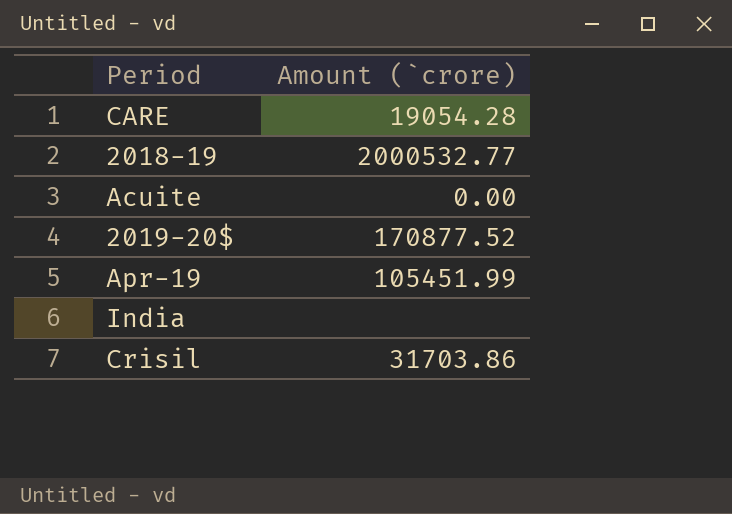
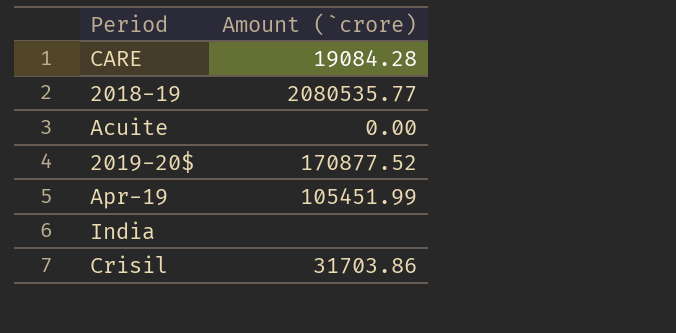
CARE | Amount (`crore): 19054.28 -> 19084.28
2018-19 | Amount (`crore): 2000532.77 -> 2080535.77

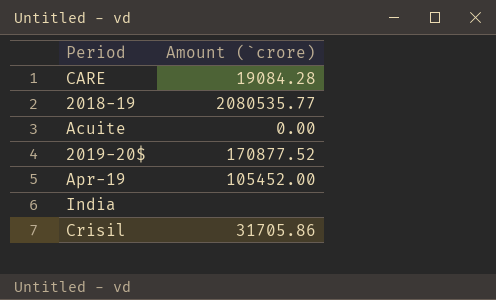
Apr-19 | Amount (`crore): 105451.99 -> 105452.00
Crisil | Amount (`crore): 31703.86 -> 31705.86

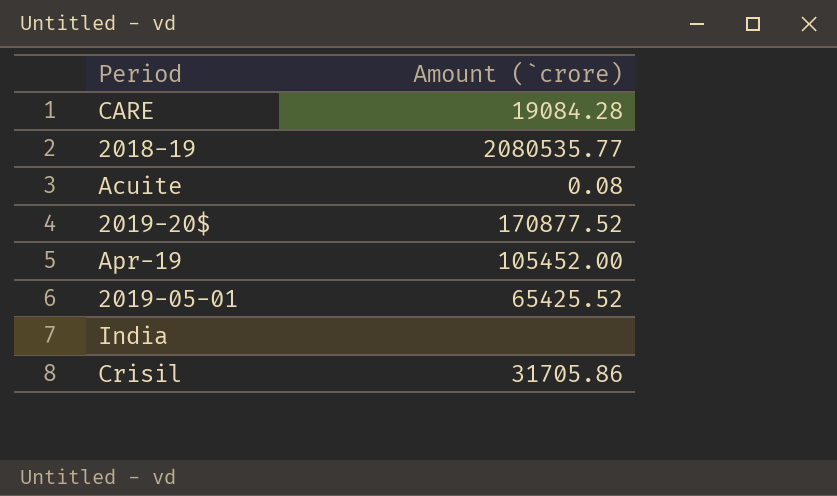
Acuite | Amount (`crore): 0.00 -> 0.08
row 2019-05-01: none -> 65425.52

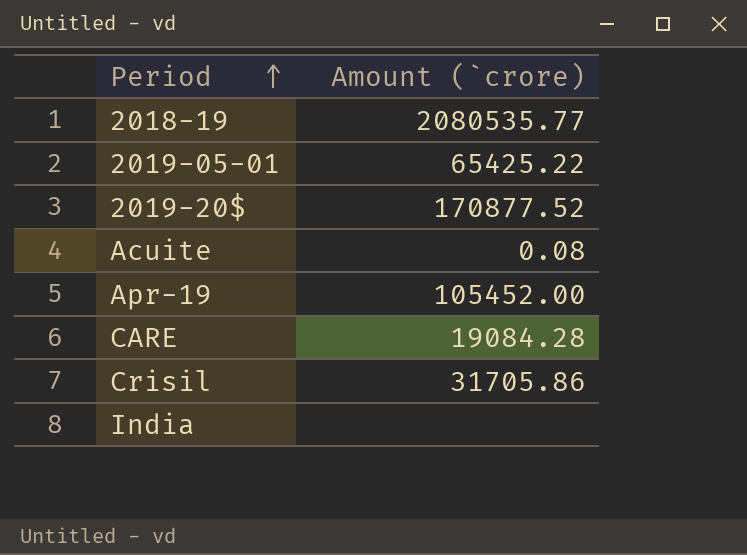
row order: none -> Period ascending
2019-05-01 | Amount (`crore): 65425.52 -> 65425.22

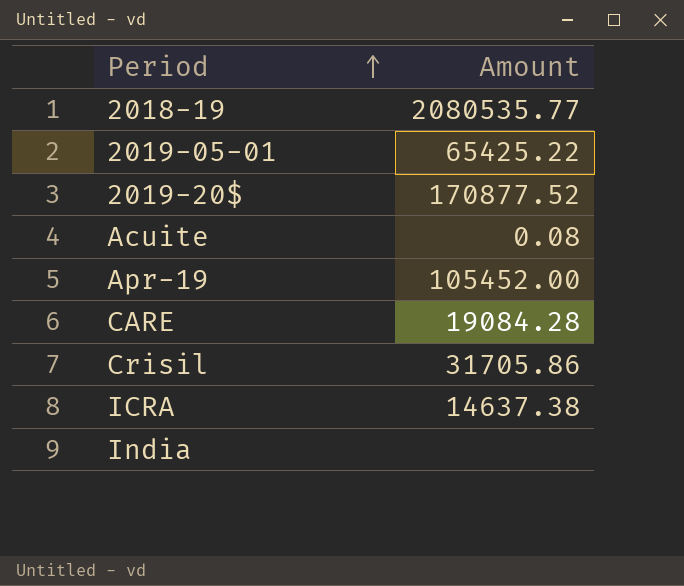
column name: Amount (`crore) -> Amount
row ICRA: none -> 14637.38

